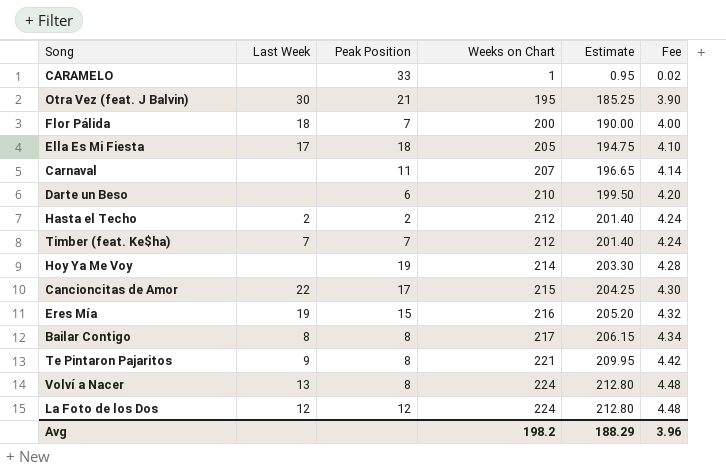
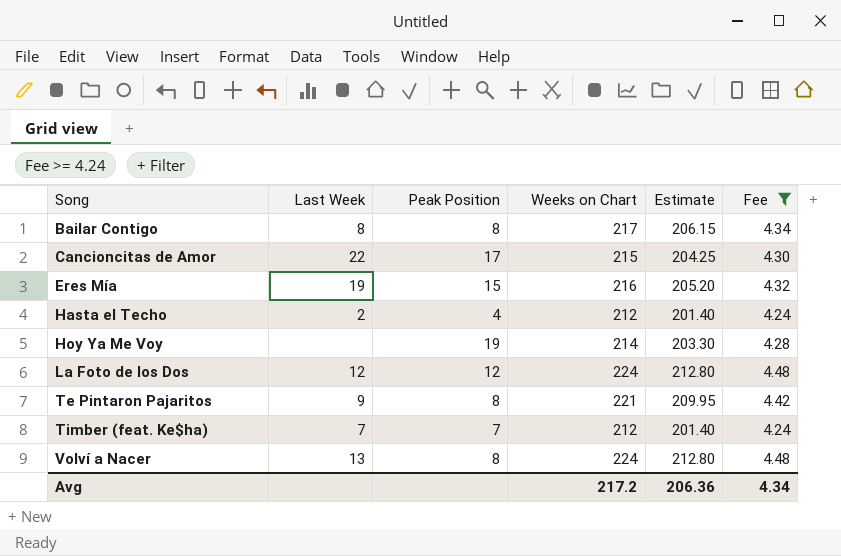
filter: none -> Fee >= 4.24
row order: Weeks on Chart ascending -> Song ascending
Hasta el Techo | Peak Position: 2 -> 4
Avg | Weeks on Chart: 198.2 -> 217.2
Avg | Estimate: 188.29 -> 206.36
Avg | Fee: 3.96 -> 4.34

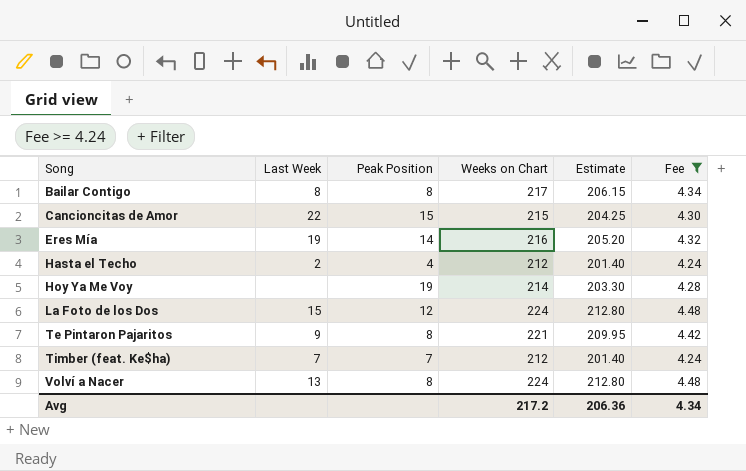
Cancioncitas de Amor | Peak Position: 17 -> 15
Eres Mía | Peak Position: 15 -> 14
La Foto de los Dos | Last Week: 12 -> 15

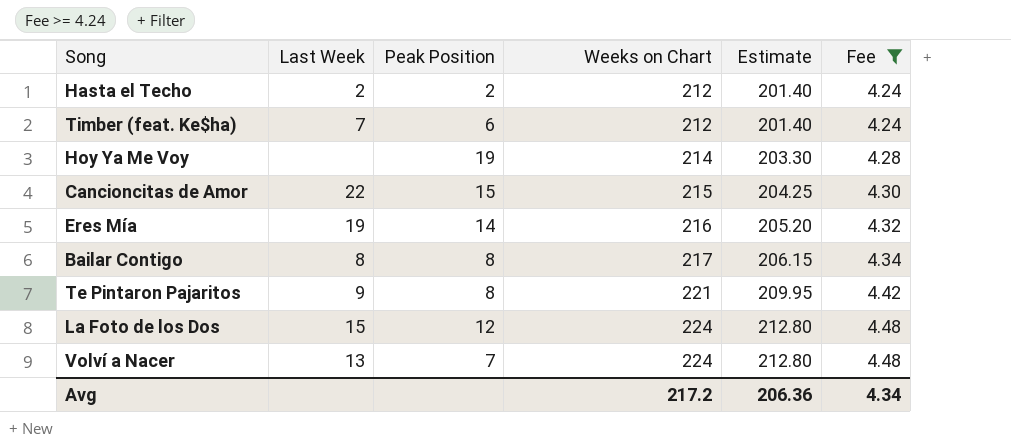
row order: Song ascending -> Weeks on Chart ascending
Hasta el Techo | Peak Position: 4 -> 2
Timber (feat. Ke$ha) | Peak Position: 7 -> 6
Volví a Nacer | Peak Position: 8 -> 7

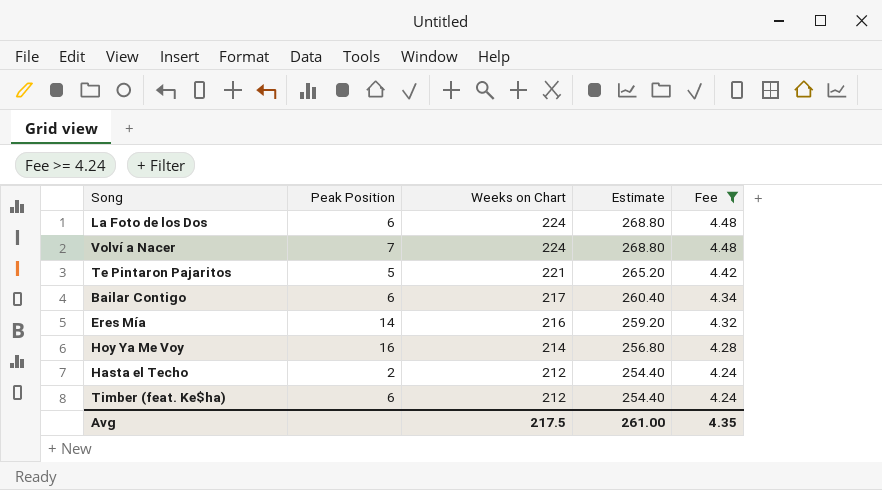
row order: Weeks on Chart ascending -> Weeks on Chart descending
column Last Week | position: 2 -> none
column Estimate | formula: [Weeks on Chart] * 0.95 -> [Weeks on Chart] * 1.2
row Cancioncitas de Amor: 22 | 15 | 215 | 204.25 | 4.30 -> none
La Foto de los Dos | Peak Position: 12 -> 6
Te Pintaron Pajaritos | Peak Position: 8 -> 5
Bailar Contigo | Peak Position: 8 -> 6
Hoy Ya Me Voy | Peak Position: 19 -> 16
Avg | Weeks on Chart: 217.2 -> 217.5
Avg | Estimate: 206.36 -> 261.00
Avg | Fee: 4.34 -> 4.35

